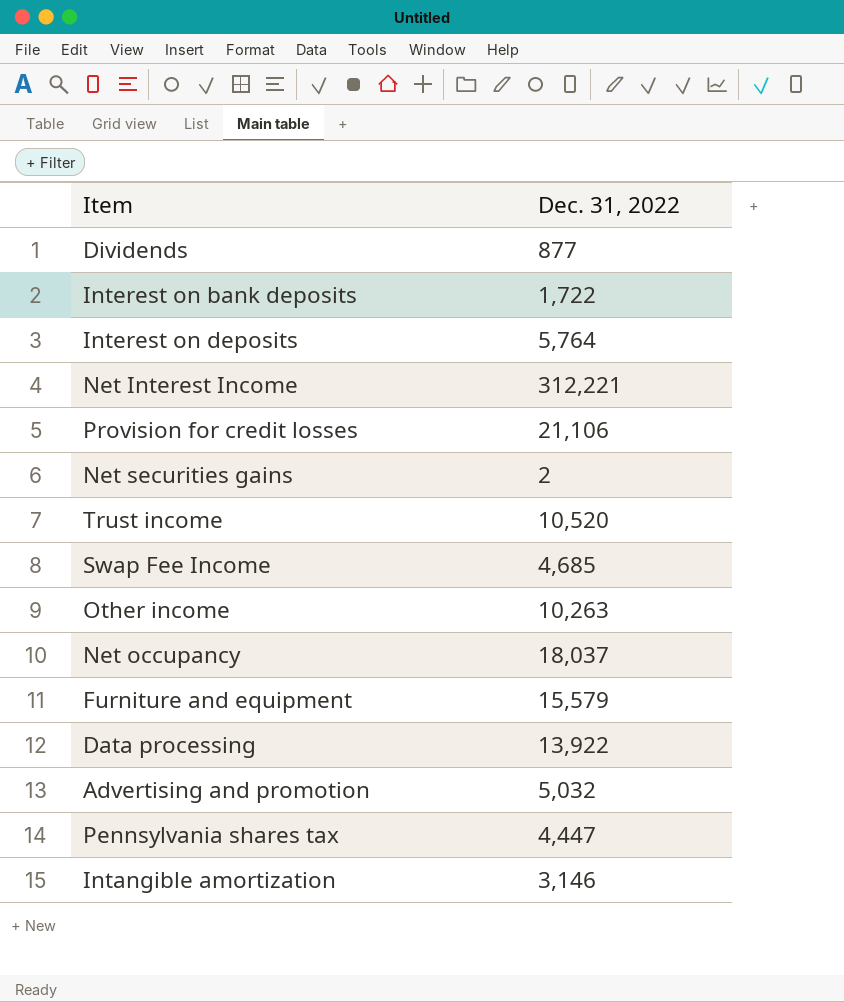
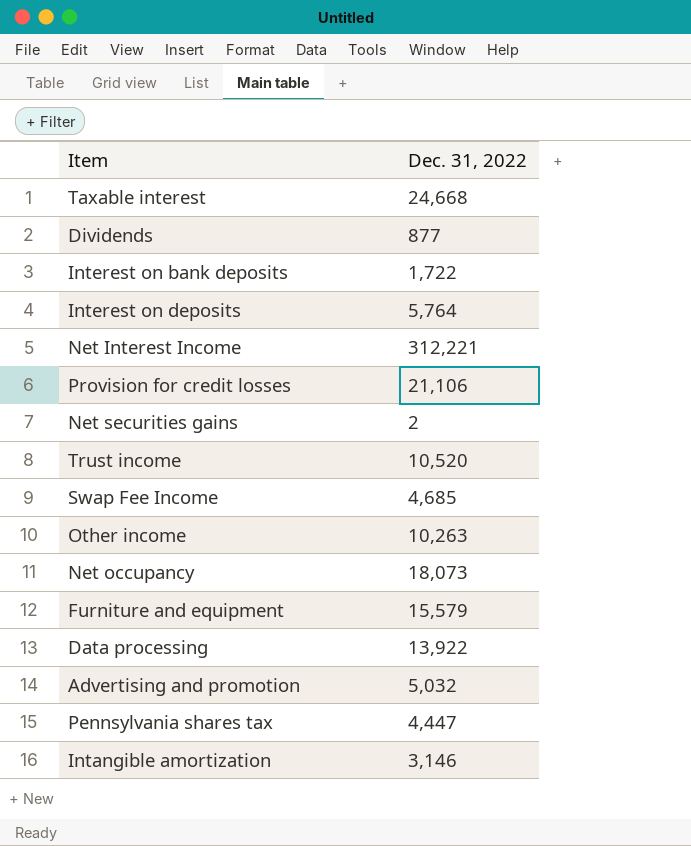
row Taxable interest: none -> 24,668
Net occupancy | Dec. 31, 2022: 18,037 -> 18,073

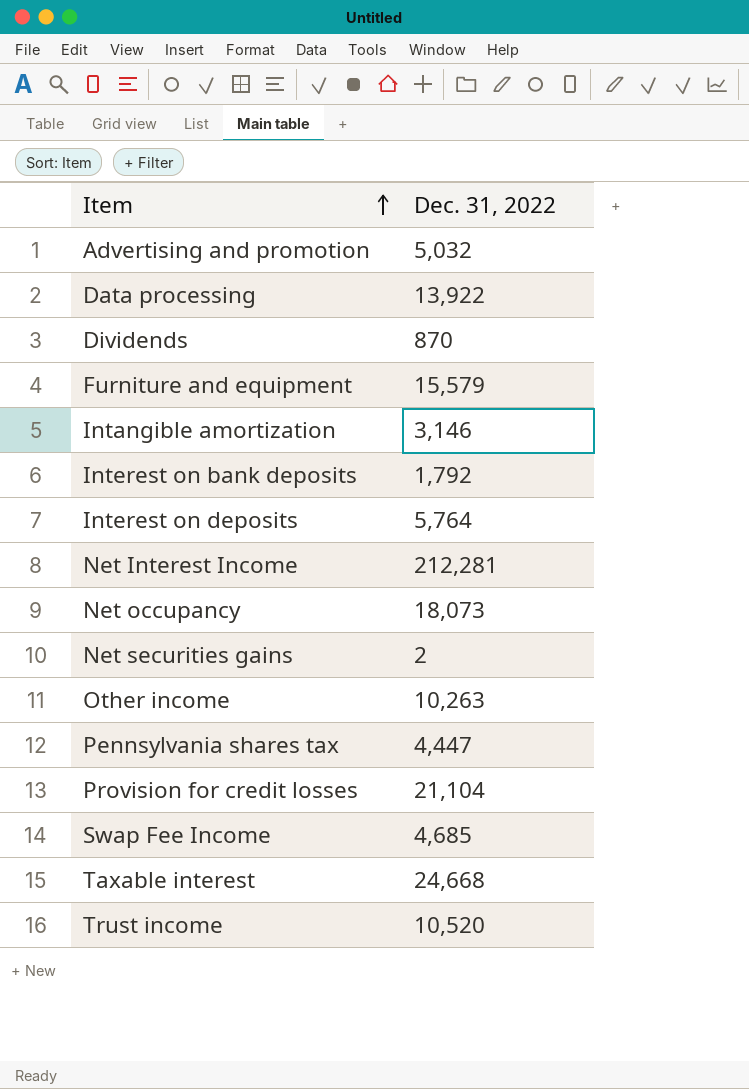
row order: none -> Item ascending
Dividends | Dec. 31, 2022: 877 -> 870
Interest on bank deposits | Dec. 31, 2022: 1,722 -> 1,792
Net Interest Income | Dec. 31, 2022: 312,221 -> 212,281
Provision for credit losses | Dec. 31, 2022: 21,106 -> 21,104

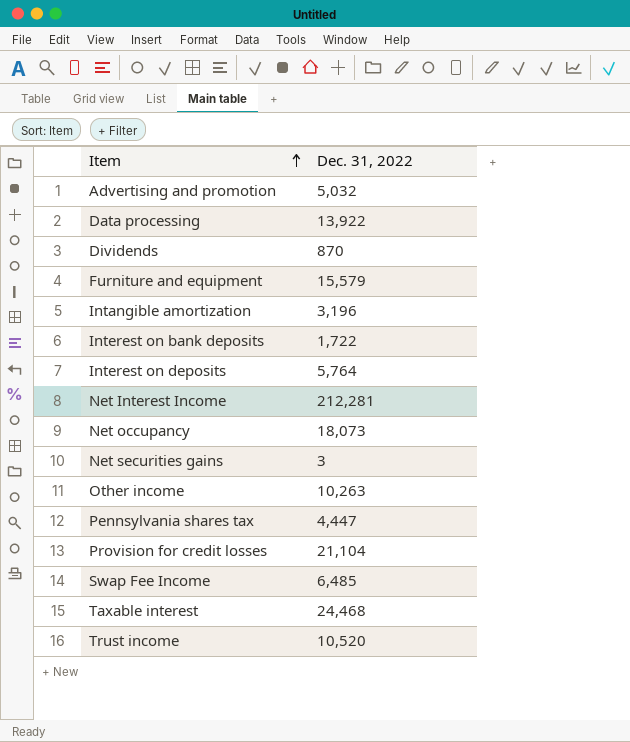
Intangible amortization | Dec. 31, 2022: 3,146 -> 3,196
Interest on bank deposits | Dec. 31, 2022: 1,792 -> 1,722
Net securities gains | Dec. 31, 2022: 2 -> 3
Swap Fee Income | Dec. 31, 2022: 4,685 -> 6,485
Taxable interest | Dec. 31, 2022: 24,668 -> 24,468

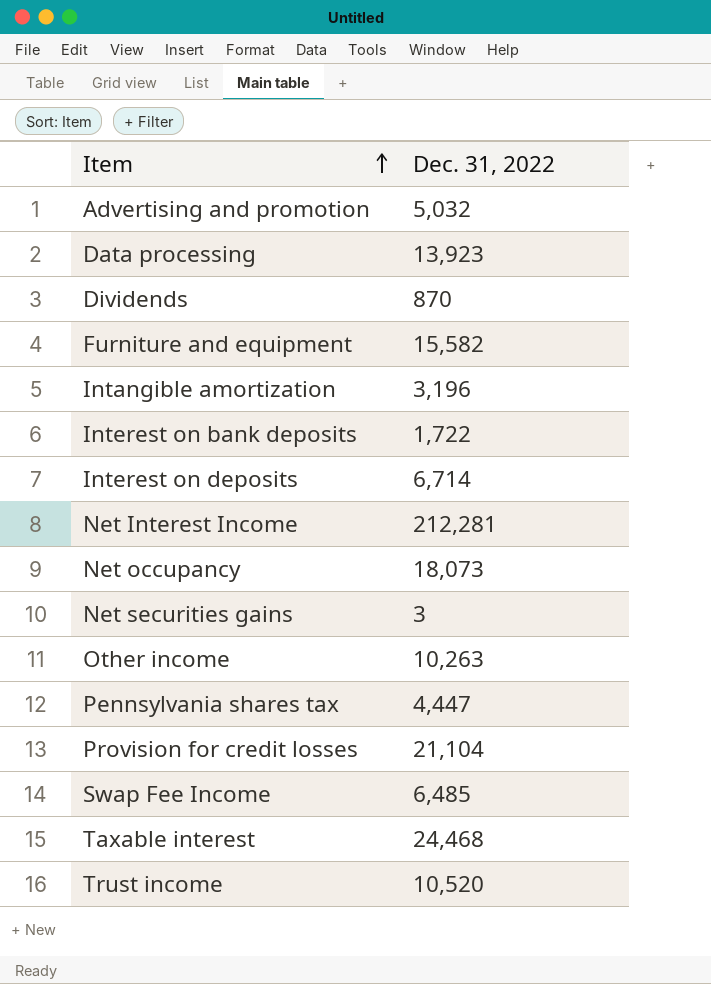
Data processing | Dec. 31, 2022: 13,922 -> 13,923
Furniture and equipment | Dec. 31, 2022: 15,579 -> 15,582
Interest on deposits | Dec. 31, 2022: 5,764 -> 6,714

